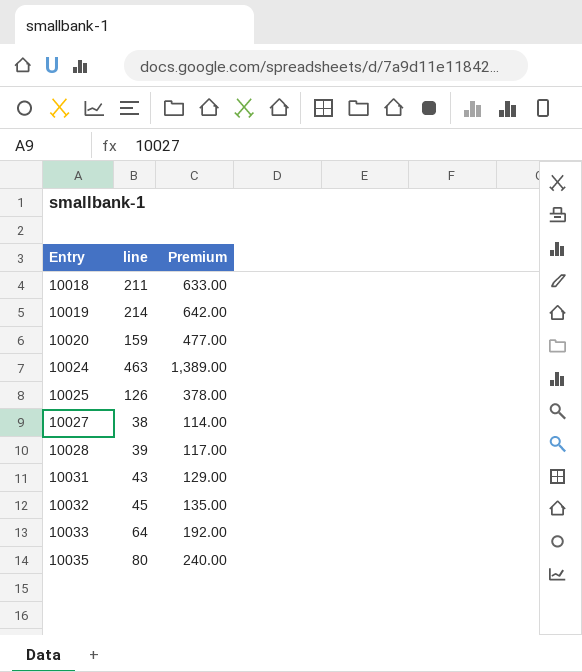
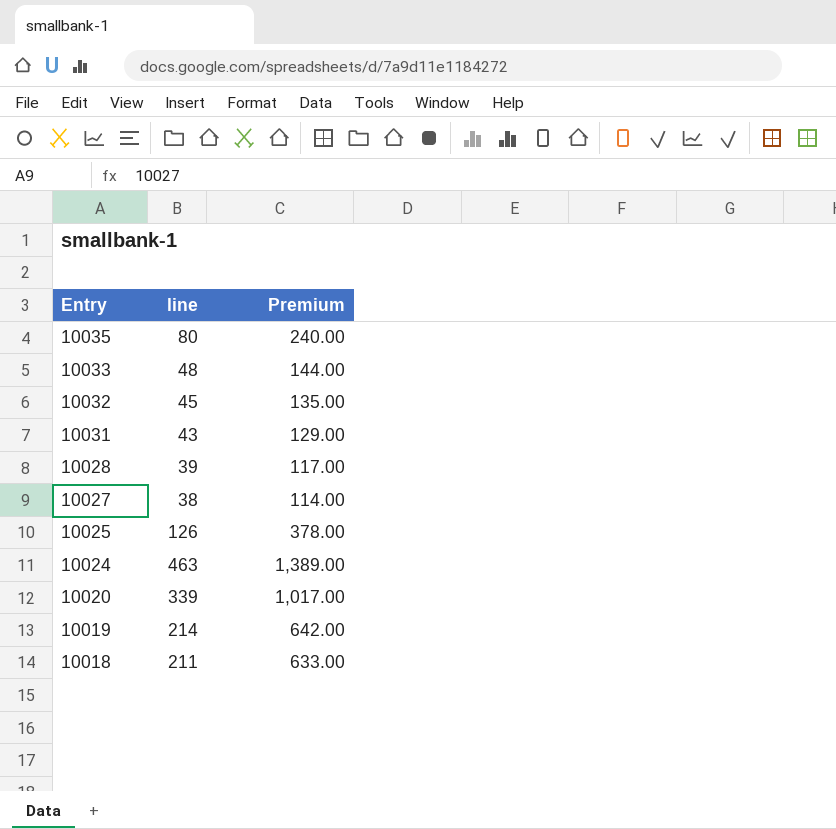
row order: Entry ascending -> Entry descending
10033 | line: 64 -> 48
10033 | Premium: 192.00 -> 144.00
10020 | line: 159 -> 339
10020 | Premium: 477.00 -> 1,017.00

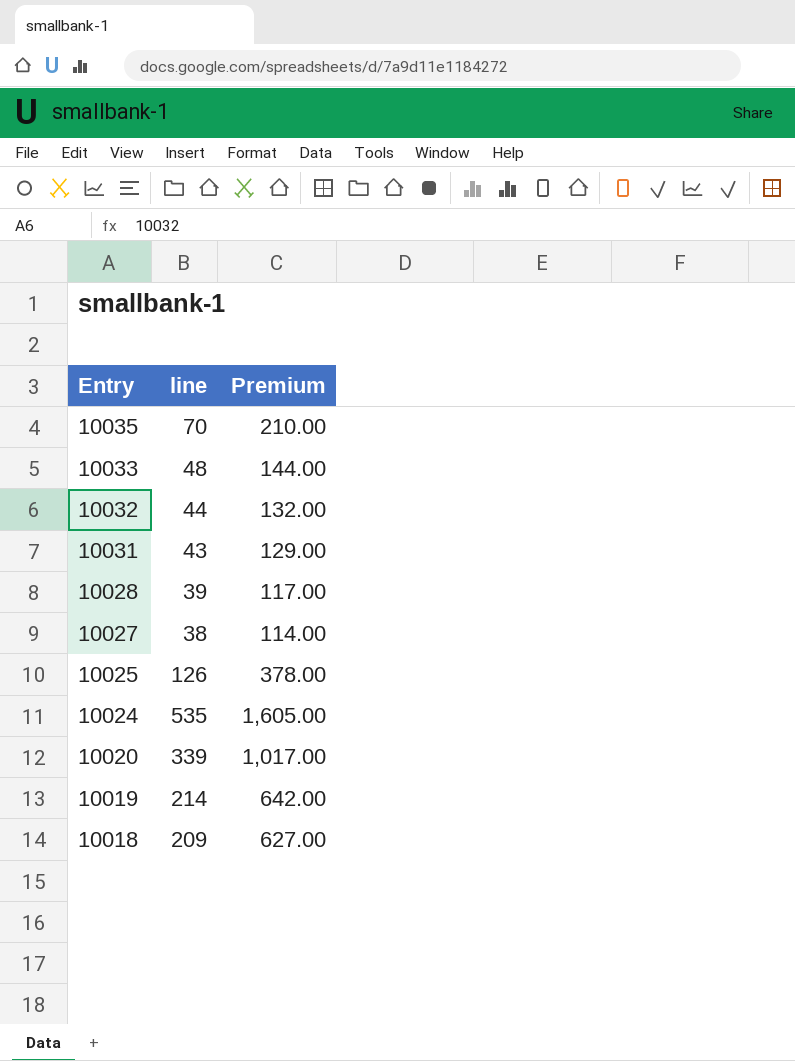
10035 | line: 80 -> 70
10035 | Premium: 240.00 -> 210.00
10032 | line: 45 -> 44
10032 | Premium: 135.00 -> 132.00
10024 | line: 463 -> 535
10024 | Premium: 1,389.00 -> 1,605.00
10018 | line: 211 -> 209
10018 | Premium: 633.00 -> 627.00

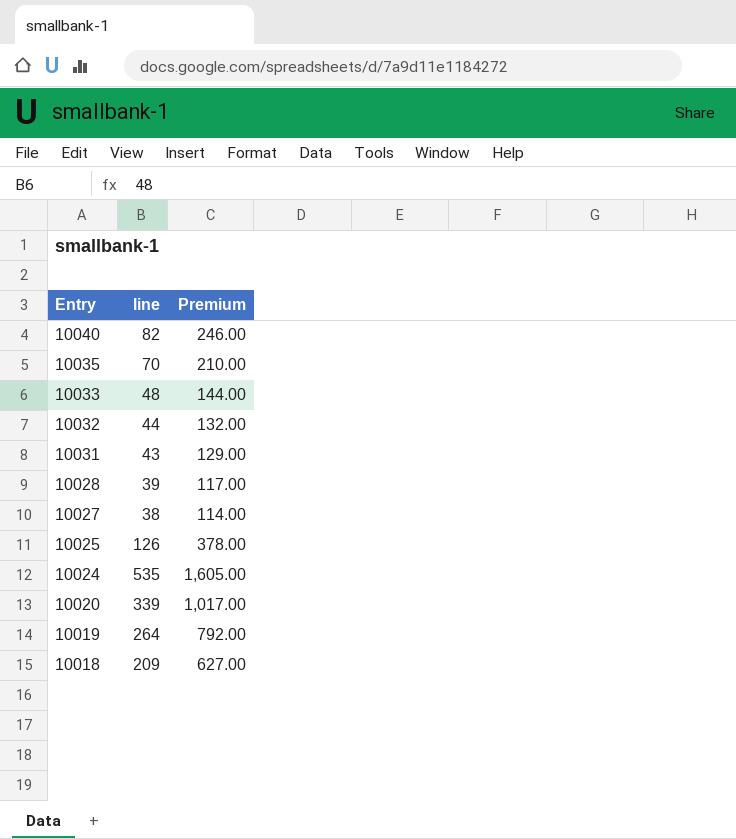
row 10040: none -> 82 | 246.00
10019 | line: 214 -> 264
10019 | Premium: 642.00 -> 792.00

